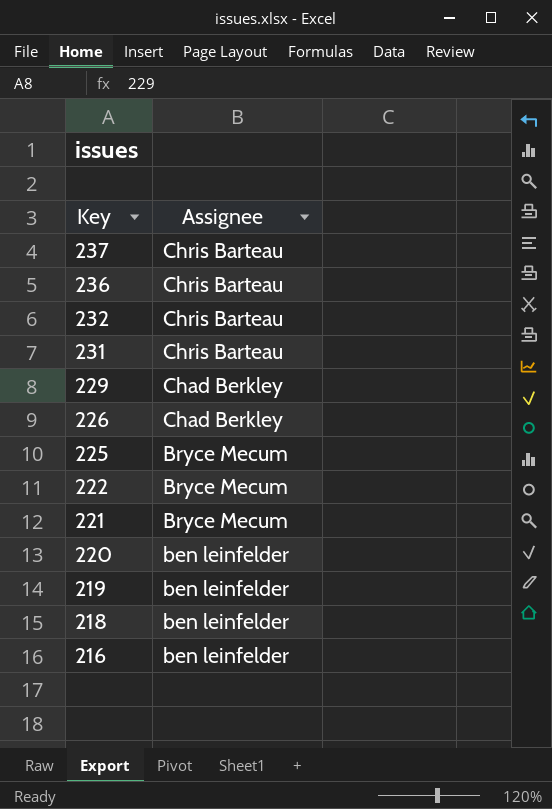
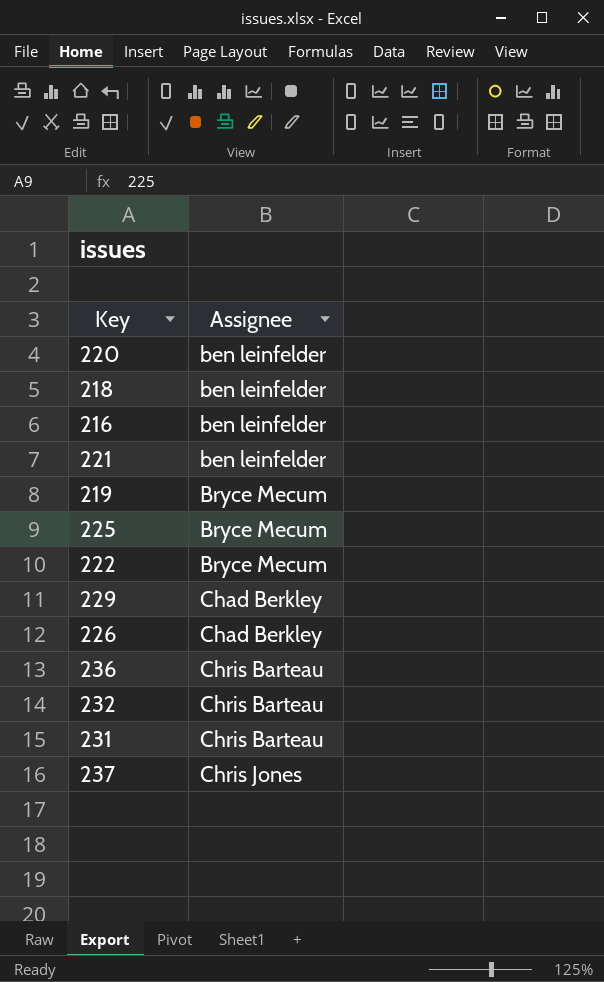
row order: Key descending -> Assignee ascending
221 | Assignee: Bryce Mecum -> ben leinfelder
219 | Assignee: ben leinfelder -> Bryce Mecum
237 | Assignee: Chris Barteau -> Chris Jones

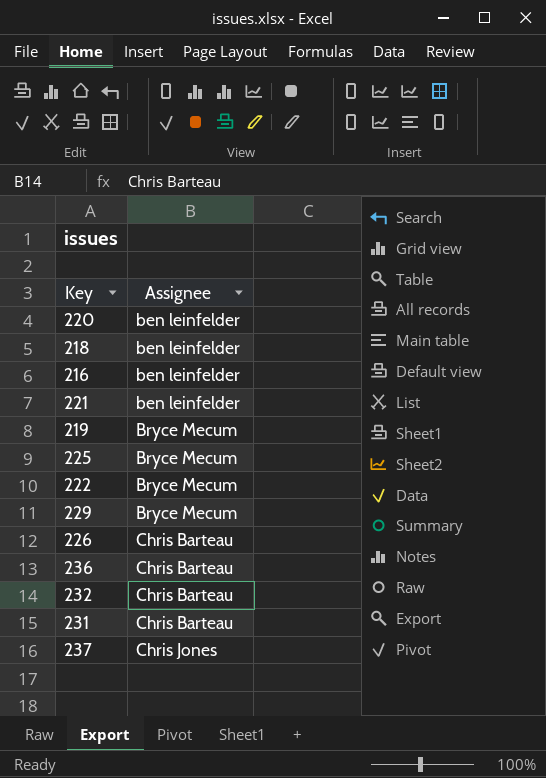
229 | Assignee: Chad Berkley -> Bryce Mecum
226 | Assignee: Chad Berkley -> Chris Barteau

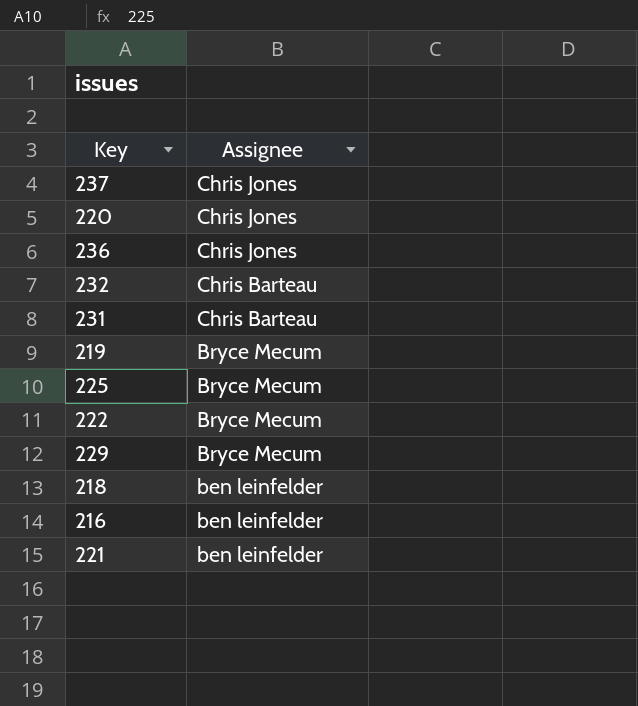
row order: Assignee ascending -> Assignee descending
row 226: Chris Barteau -> none
220 | Assignee: ben leinfelder -> Chris Jones
236 | Assignee: Chris Barteau -> Chris Jones

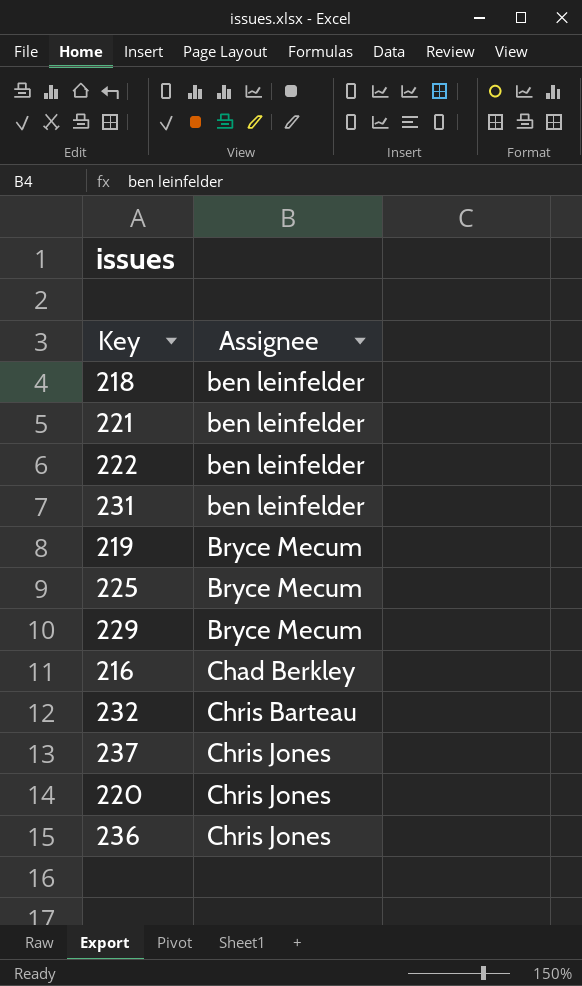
row order: Assignee descending -> Assignee ascending
222 | Assignee: Bryce Mecum -> ben leinfelder
231 | Assignee: Chris Barteau -> ben leinfelder
216 | Assignee: ben leinfelder -> Chad Berkley

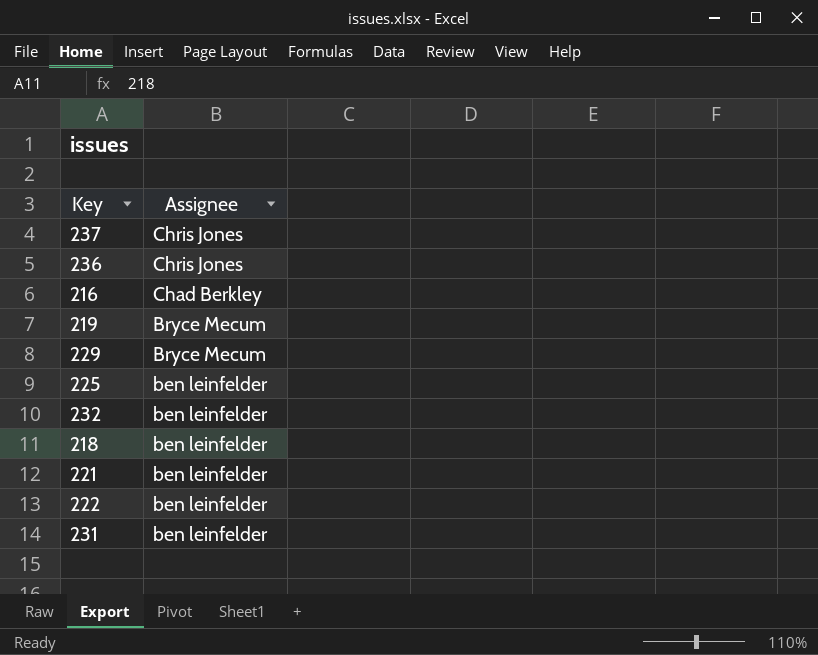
row order: Assignee ascending -> Assignee descending
row 220: Chris Jones -> none
225 | Assignee: Bryce Mecum -> ben leinfelder
232 | Assignee: Chris Barteau -> ben leinfelder

